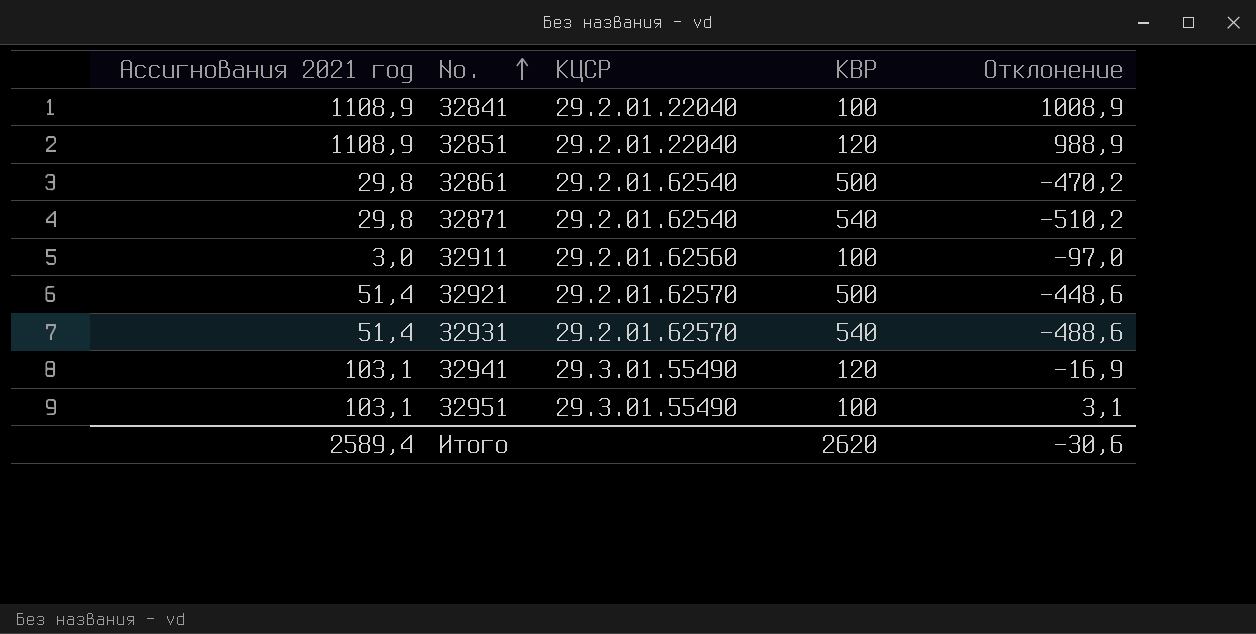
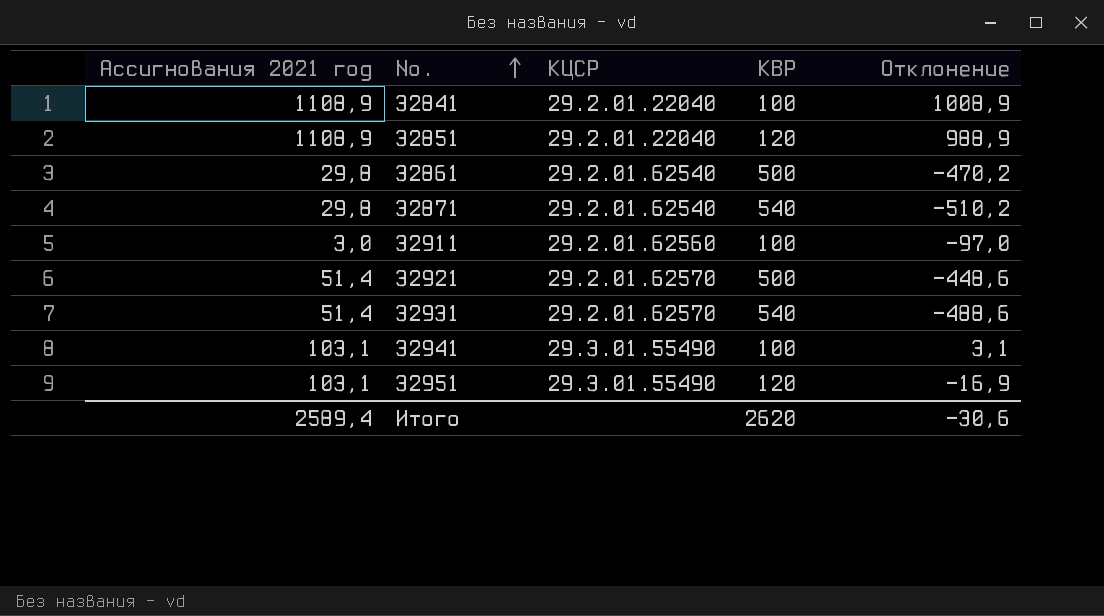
32941 | КВР: 120 -> 100
32941 | Отклонение: -16,9 -> 3,1
32951 | КВР: 100 -> 120
32951 | Отклонение: 3,1 -> -16,9

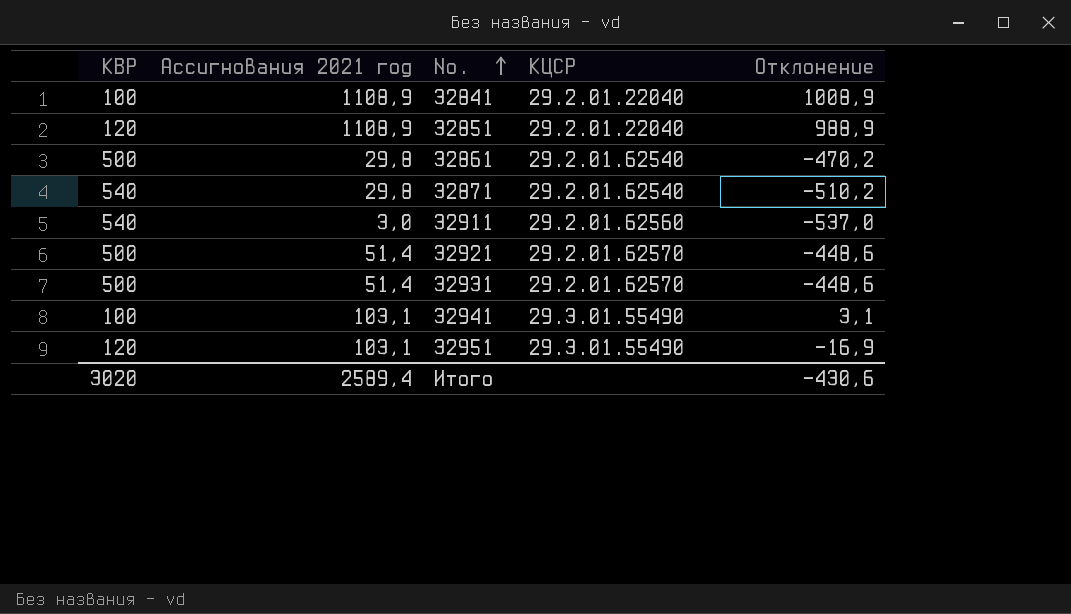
column КВР | position: 4 -> 1
32911 | КВР: 100 -> 540
32911 | Отклонение: -97,0 -> -537,0
32931 | КВР: 540 -> 500
32931 | Отклонение: -488,6 -> -448,6
Итого | КВР: 2620 -> 3020
Итого | Отклонение: -30,6 -> -430,6

